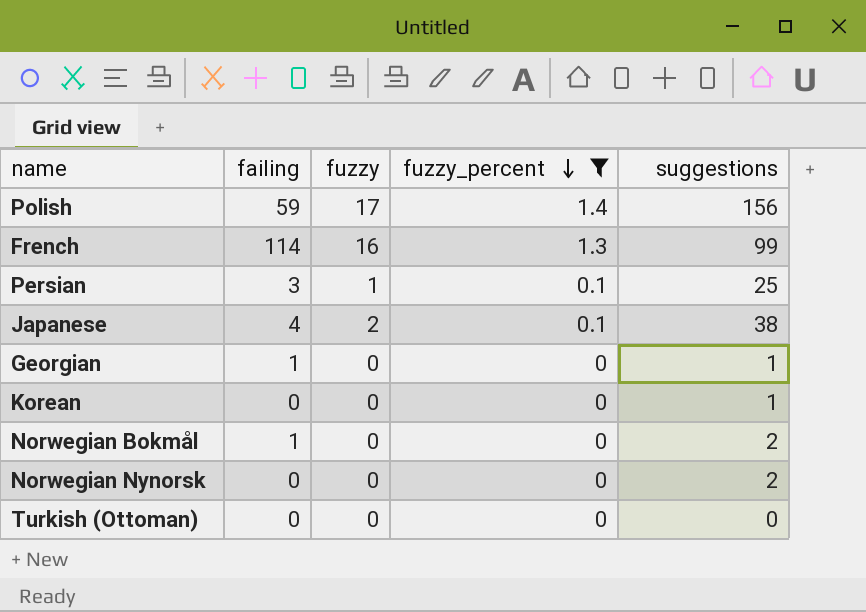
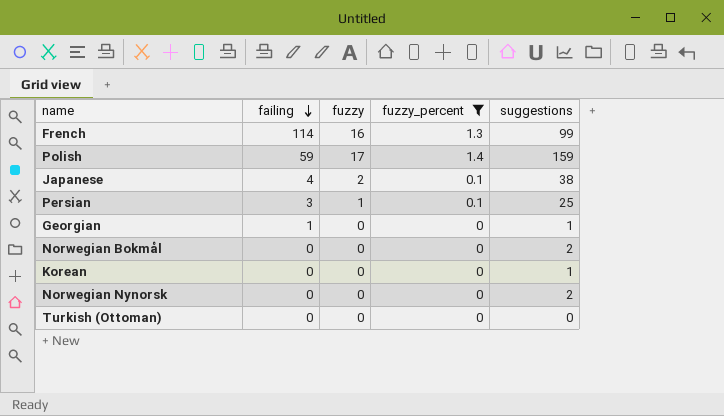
row order: fuzzy_percent descending -> failing descending
Polish | suggestions: 156 -> 159
Norwegian Bokmål | failing: 1 -> 0

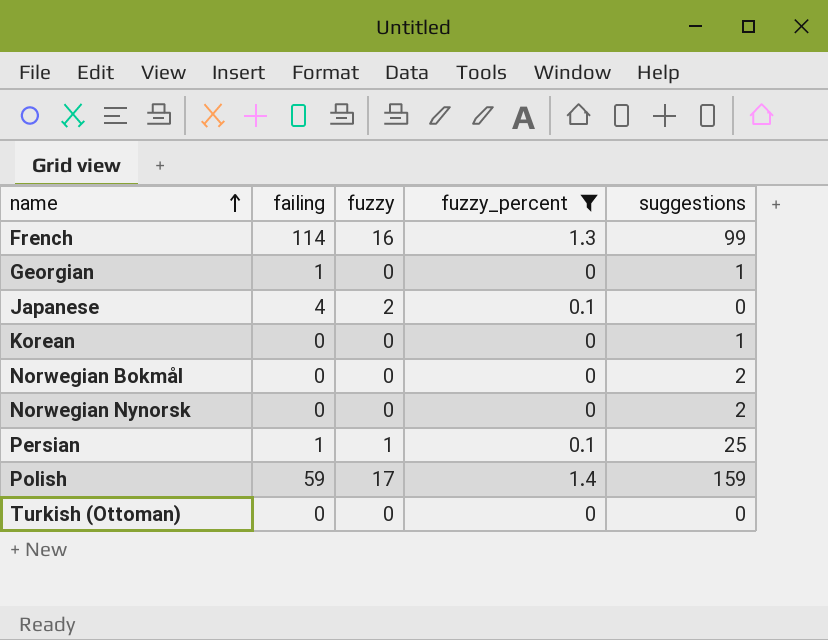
row order: failing descending -> name ascending
Japanese | suggestions: 38 -> 0
Persian | failing: 3 -> 1

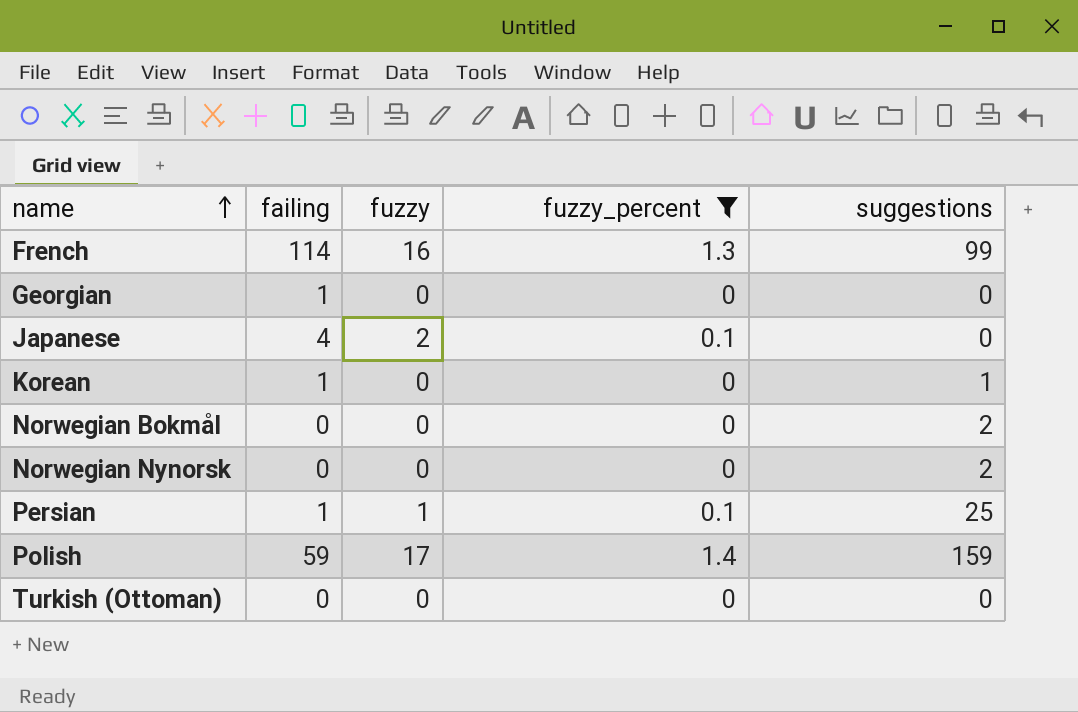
Georgian | suggestions: 1 -> 0
Korean | failing: 0 -> 1

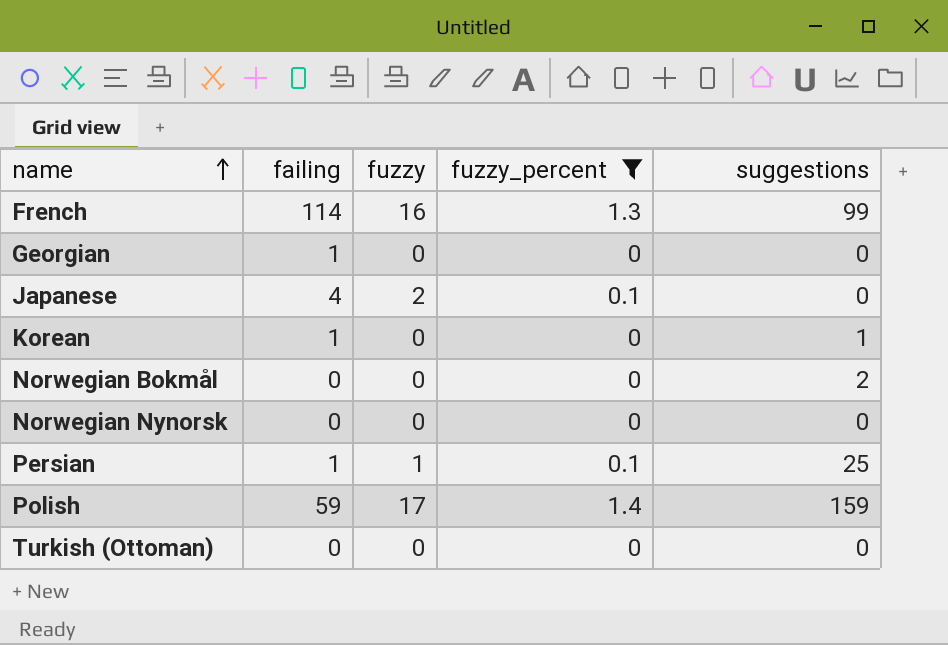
Norwegian Nynorsk | suggestions: 2 -> 0

